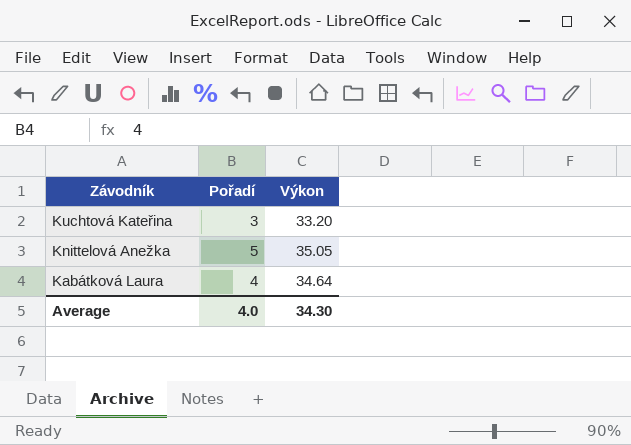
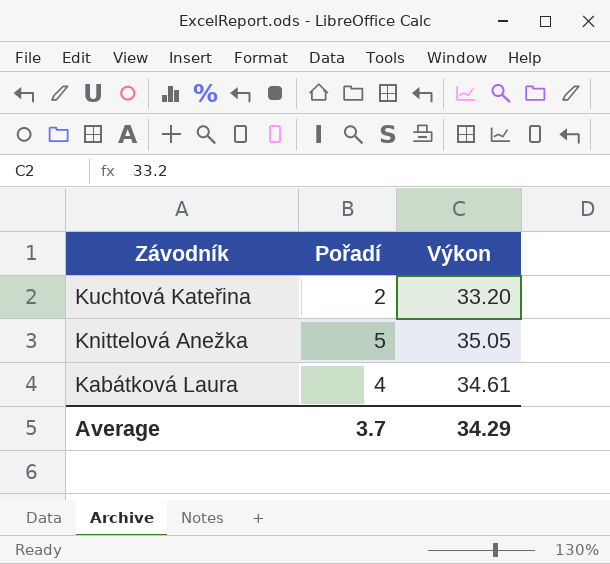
Kuchtová Kateřina | Pořadí: 3 -> 2
Kabátková Laura | Výkon: 34.64 -> 34.61
Average | Pořadí: 4.0 -> 3.7
Average | Výkon: 34.30 -> 34.29

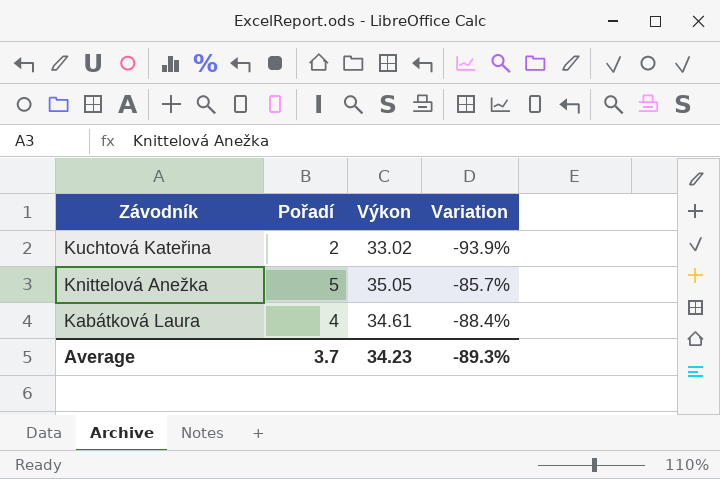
column Variation | formula: none -> ([Pořadí] - [Výkon]) / [Výkon]
Kuchtová Kateřina | Výkon: 33.20 -> 33.02
Average | Výkon: 34.29 -> 34.23

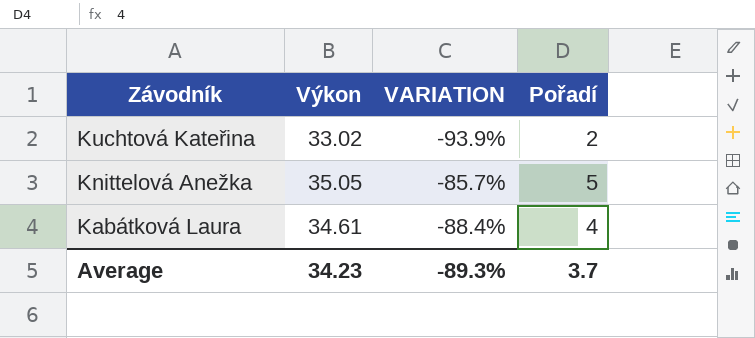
column name: Variation -> VARIATION
column Pořadí | position: 2 -> 4

